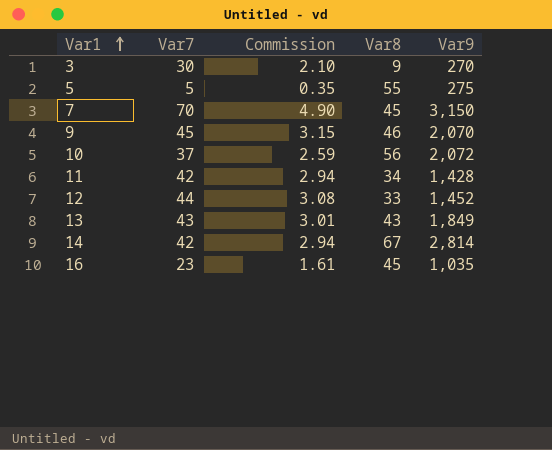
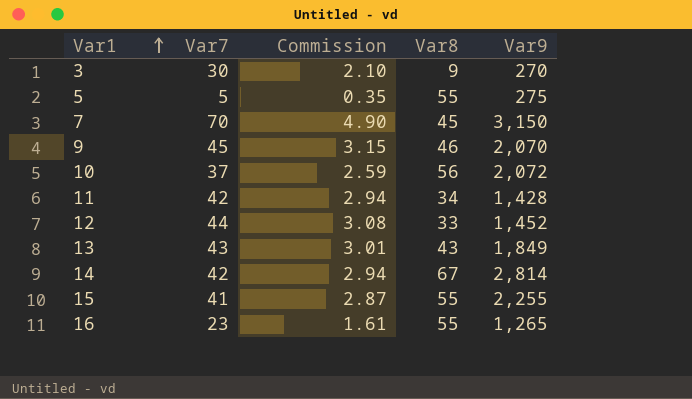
row 15: none -> 41 | 2.87 | 55 | 2,255
16 | Var8: 45 -> 55
16 | Var9: 1,035 -> 1,265

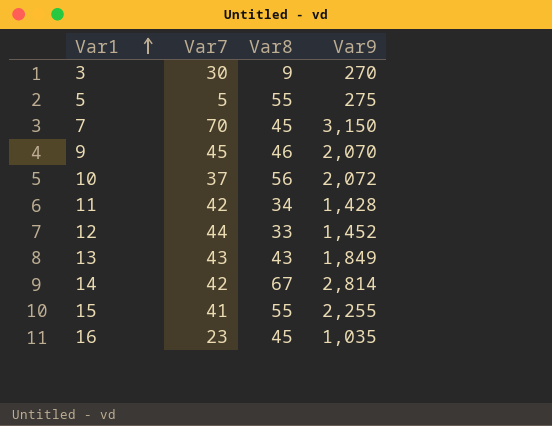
column Commission | formula: [Var7] * 0.07 -> none
16 | Var8: 55 -> 45
16 | Var9: 1,265 -> 1,035

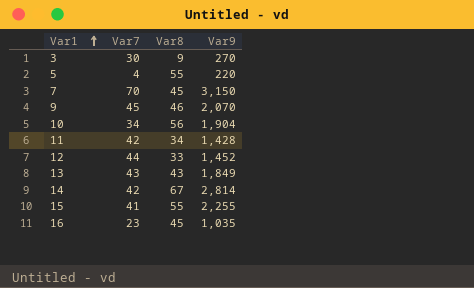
5 | Var7: 5 -> 4
5 | Var9: 275 -> 220
10 | Var7: 37 -> 34
10 | Var9: 2,072 -> 1,904

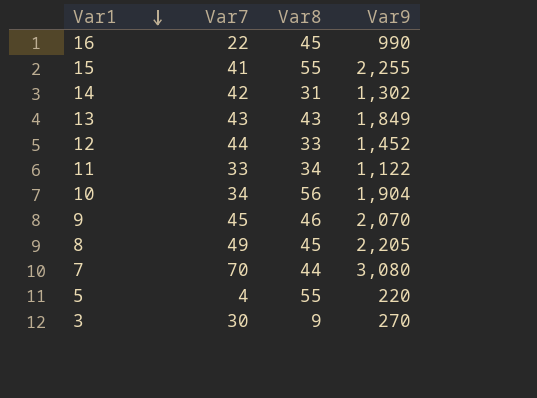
row order: Var1 ascending -> Var1 descending
16 | Var7: 23 -> 22
16 | Var9: 1,035 -> 990
14 | Var8: 67 -> 31
14 | Var9: 2,814 -> 1,302
11 | Var7: 42 -> 33
11 | Var9: 1,428 -> 1,122
row 8: none -> 49 | 45 | 2,205
7 | Var8: 45 -> 44
7 | Var9: 3,150 -> 3,080

